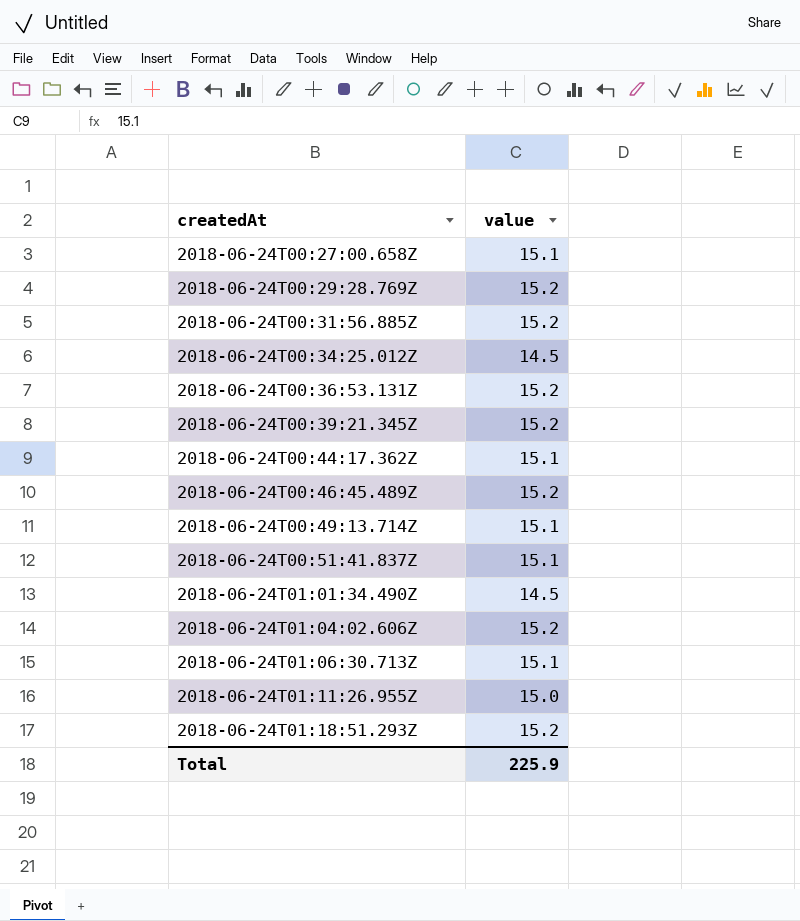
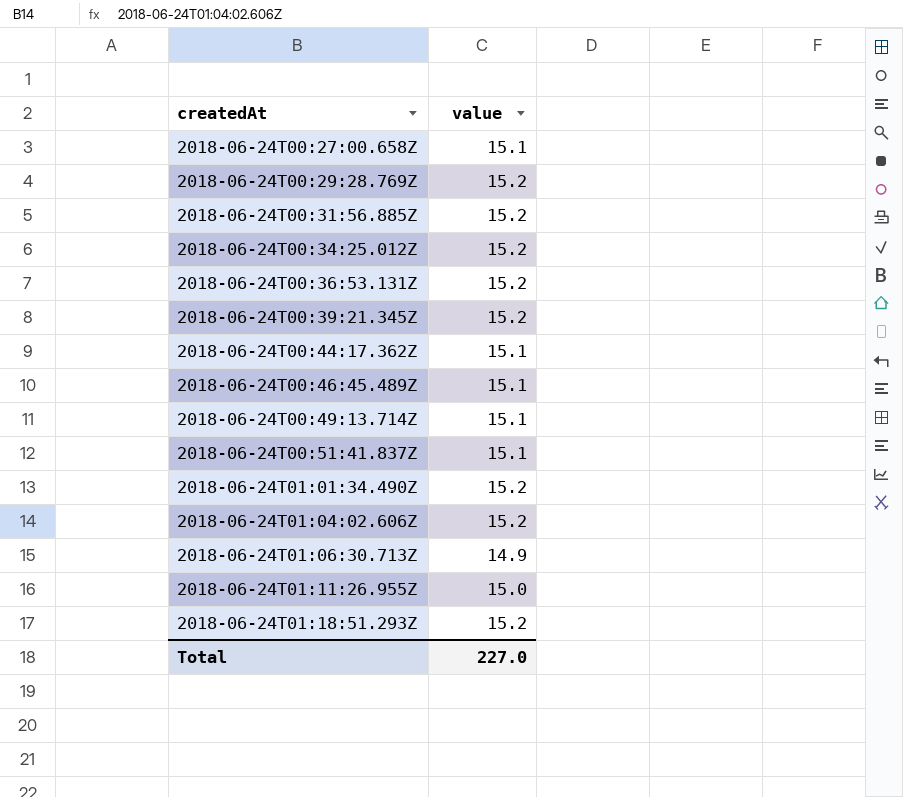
2018-06-24T00:34:25.012Z | value: 14.5 -> 15.2
2018-06-24T00:46:45.489Z | value: 15.2 -> 15.1
2018-06-24T01:01:34.490Z | value: 14.5 -> 15.2
2018-06-24T01:06:30.713Z | value: 15.1 -> 14.9
Total | value: 225.9 -> 227.0

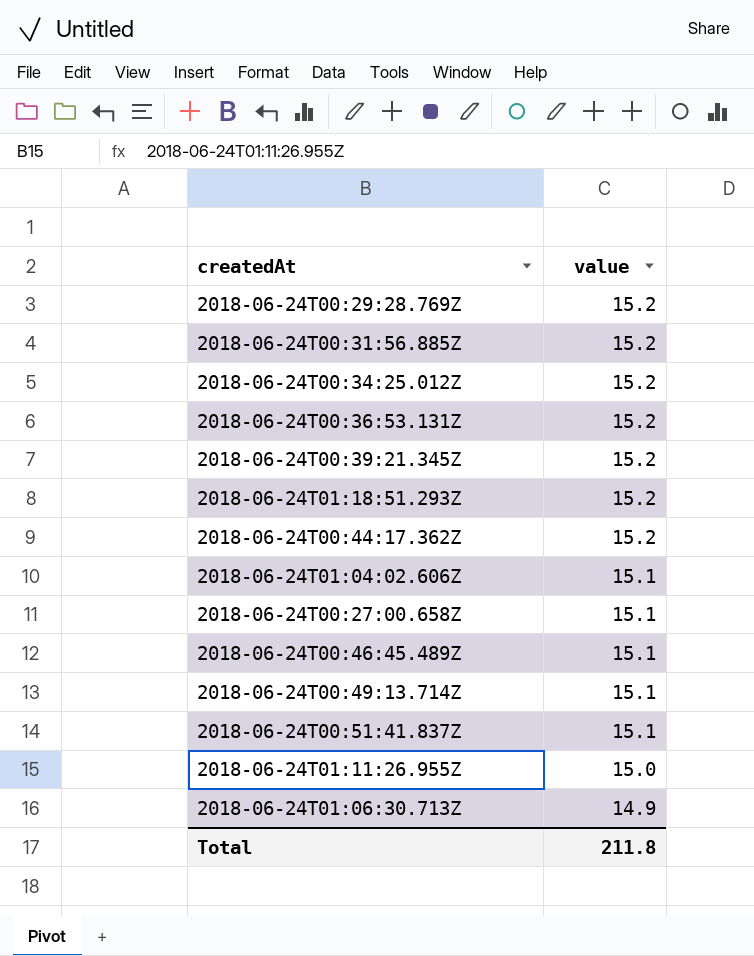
row order: createdAt ascending -> value descending
row 2018-06-24T01:01:34.490Z: 15.2 -> none
2018-06-24T00:44:17.362Z | value: 15.1 -> 15.2
2018-06-24T01:04:02.606Z | value: 15.2 -> 15.1
Total | value: 227.0 -> 211.8

